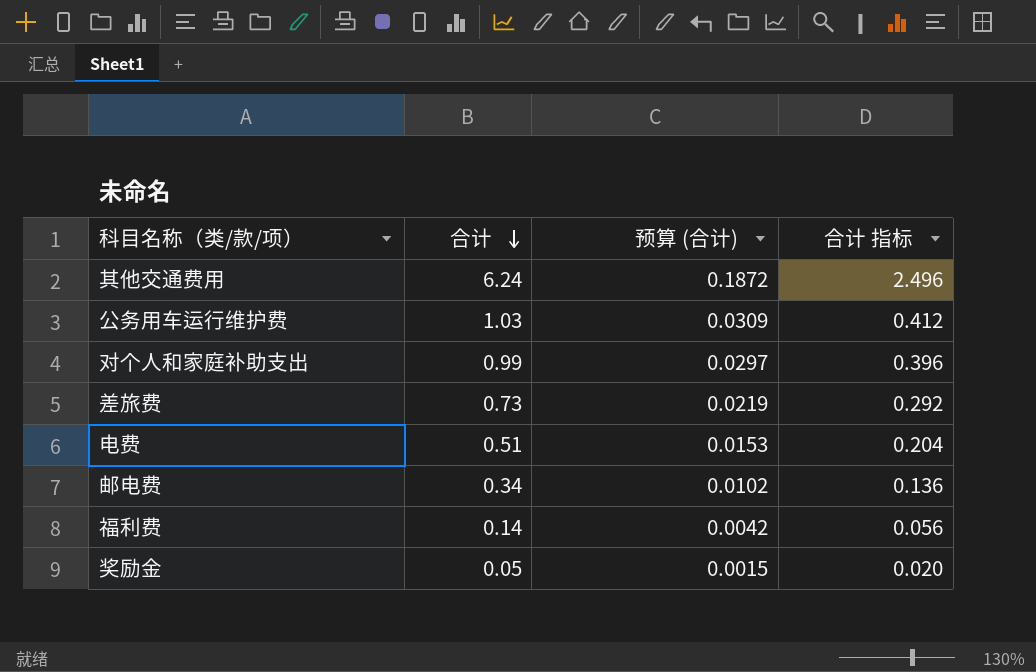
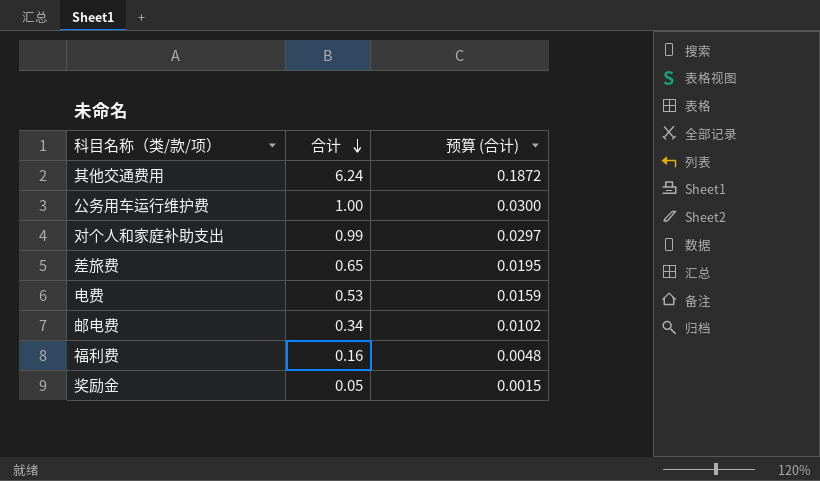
column 合计 指标 | formula: [合计] * 0.4 -> none
公务用车运行维护费 | 合计: 1.03 -> 1.00
公务用车运行维护费 | 预算 (合计): 0.0309 -> 0.0300
差旅费 | 合计: 0.73 -> 0.65
差旅费 | 预算 (合计): 0.0219 -> 0.0195
电费 | 合计: 0.51 -> 0.53
电费 | 预算 (合计): 0.0153 -> 0.0159
福利费 | 合计: 0.14 -> 0.16
福利费 | 预算 (合计): 0.0042 -> 0.0048

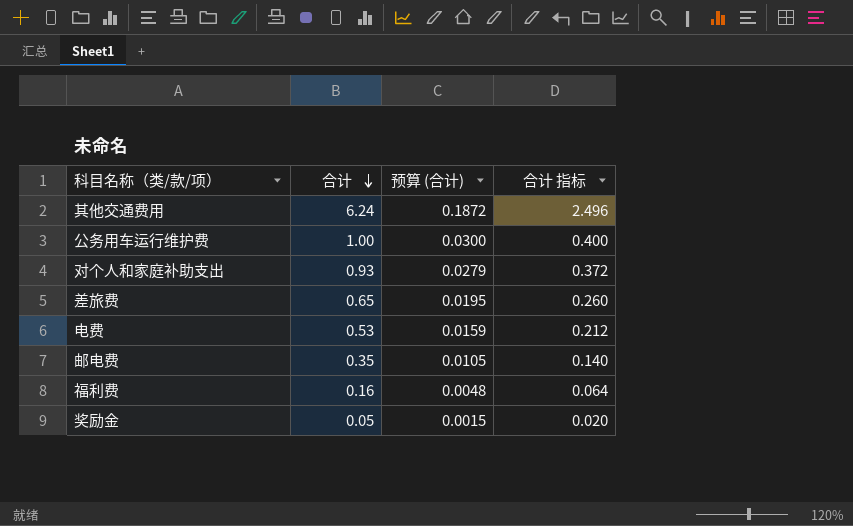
column 合计 指标 | formula: none -> [合计] * 0.4
对个人和家庭补助支出 | 合计: 0.99 -> 0.93
对个人和家庭补助支出 | 预算 (合计): 0.0297 -> 0.0279
邮电费 | 合计: 0.34 -> 0.35
邮电费 | 预算 (合计): 0.0102 -> 0.0105

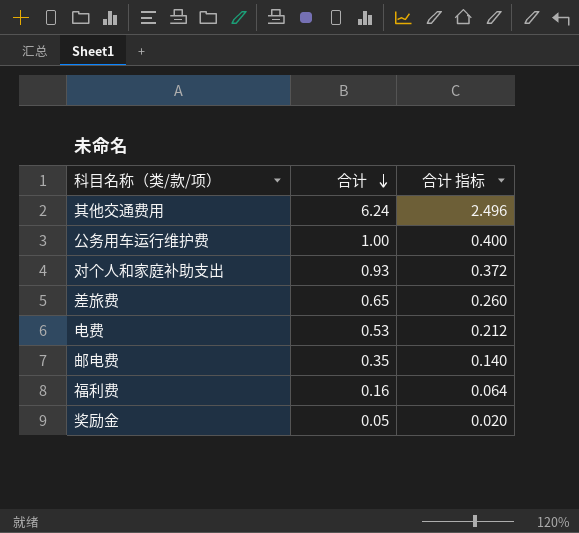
column 预算 (合计) | formula: [合计] * 0.03 -> none

